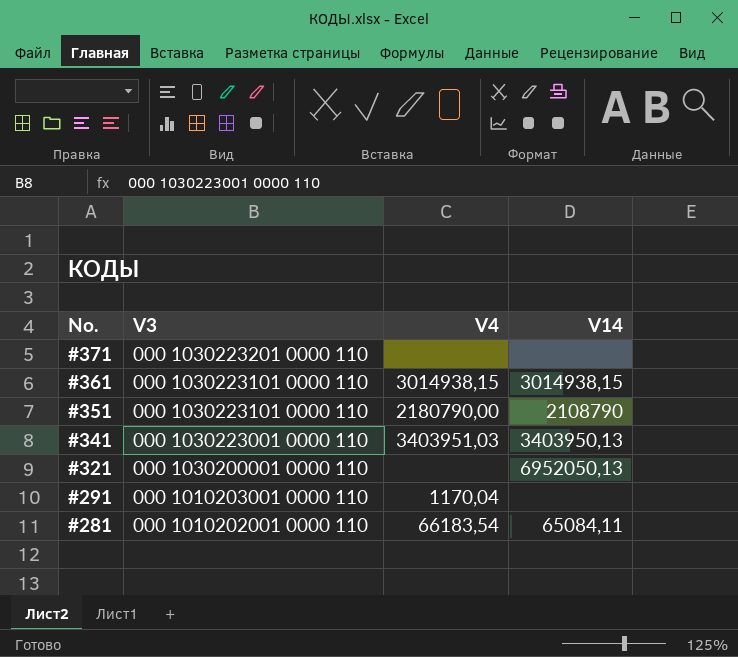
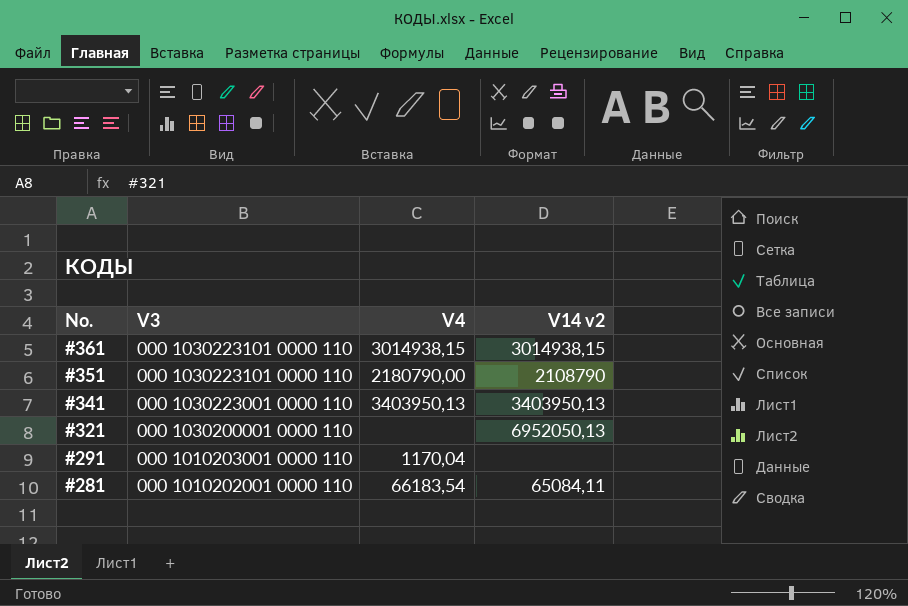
column name: V14 -> V14 v2
row #371: 000 1030223201 0000 110 | none | none -> none
#341 | V4: 3403951,03 -> 3403950,13

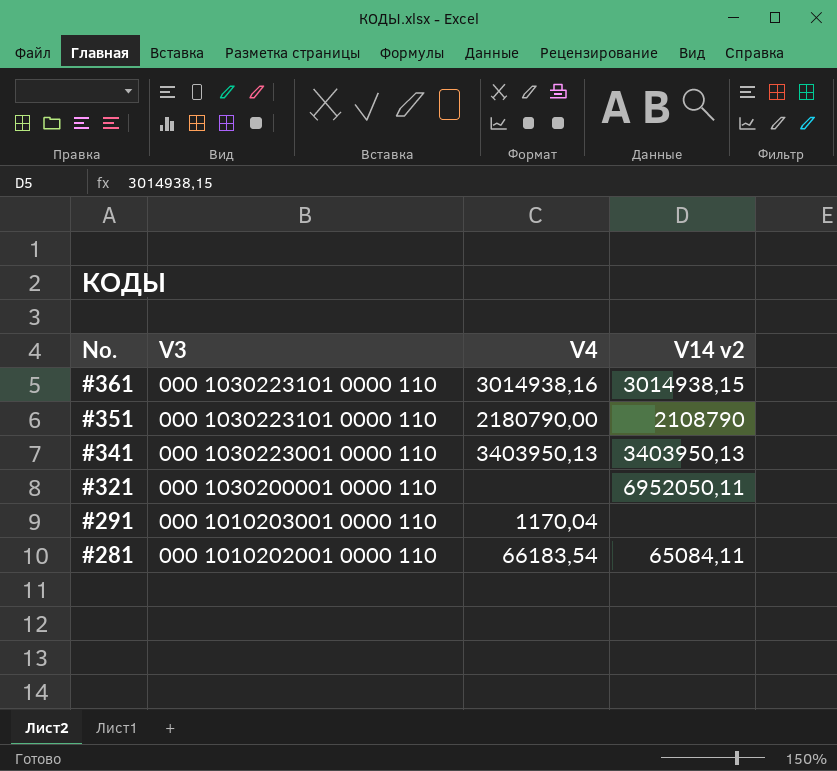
#361 | V4: 3014938,15 -> 3014938,16
#321 | V14 v2: 6952050,13 -> 6952050,11

